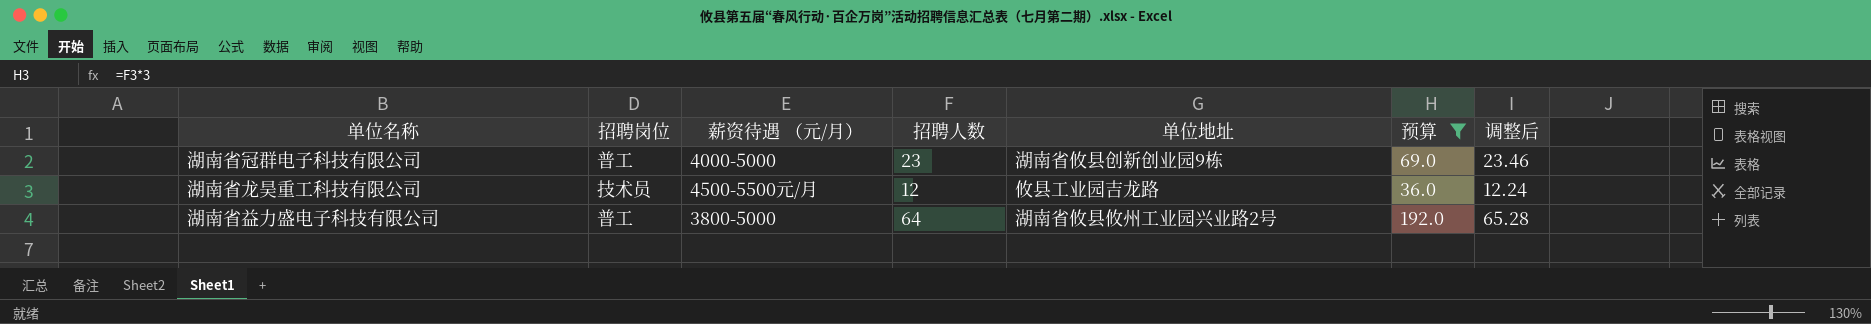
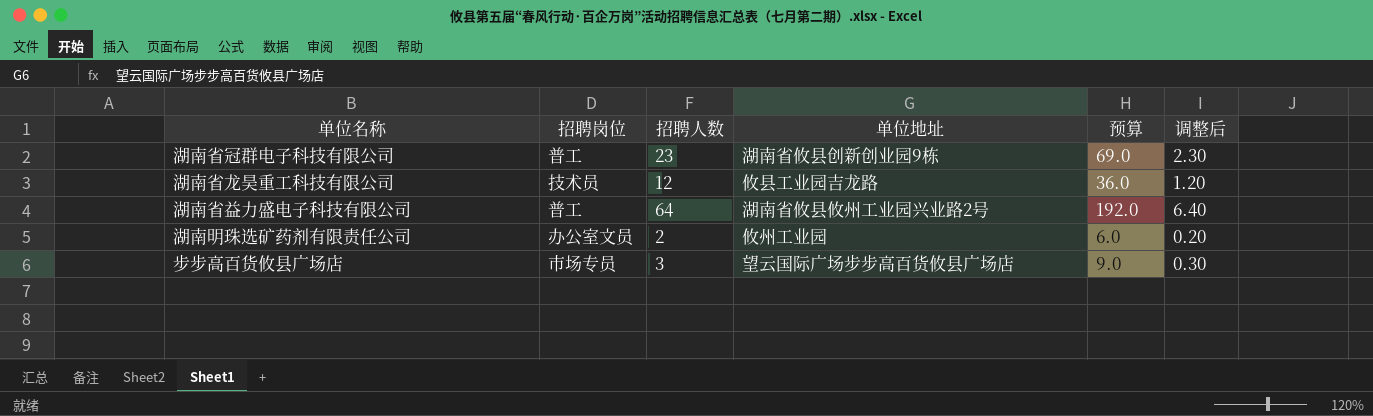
filter: 预算 >= 36.0 -> none
column 薪资待遇 （元/月） | position: 3 -> none
column 调整后 | formula: [招聘人数] * 1.02 -> [招聘人数] * 0.1

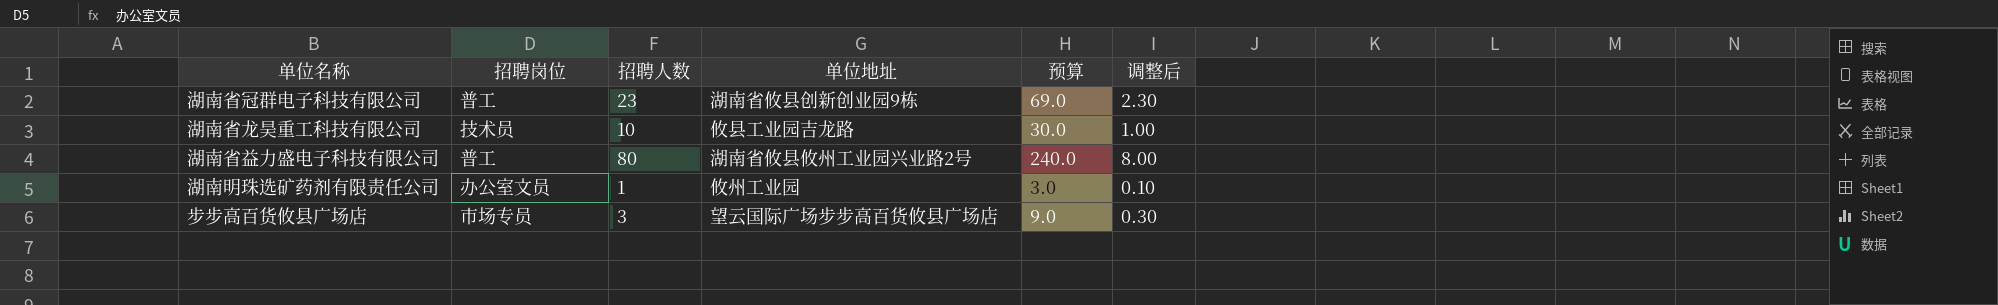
湖南省龙昊重工科技有限公司 | 招聘人数: 12 -> 10
湖南省龙昊重工科技有限公司 | 预算: 36.0 -> 30.0
湖南省龙昊重工科技有限公司 | 调整后: 1.20 -> 1.00
湖南省益力盛电子科技有限公司 | 招聘人数: 64 -> 80
湖南省益力盛电子科技有限公司 | 预算: 192.0 -> 240.0
湖南省益力盛电子科技有限公司 | 调整后: 6.40 -> 8.00
湖南明珠选矿药剂有限责任公司 | 招聘人数: 2 -> 1
湖南明珠选矿药剂有限责任公司 | 预算: 6.0 -> 3.0
湖南明珠选矿药剂有限责任公司 | 调整后: 0.20 -> 0.10

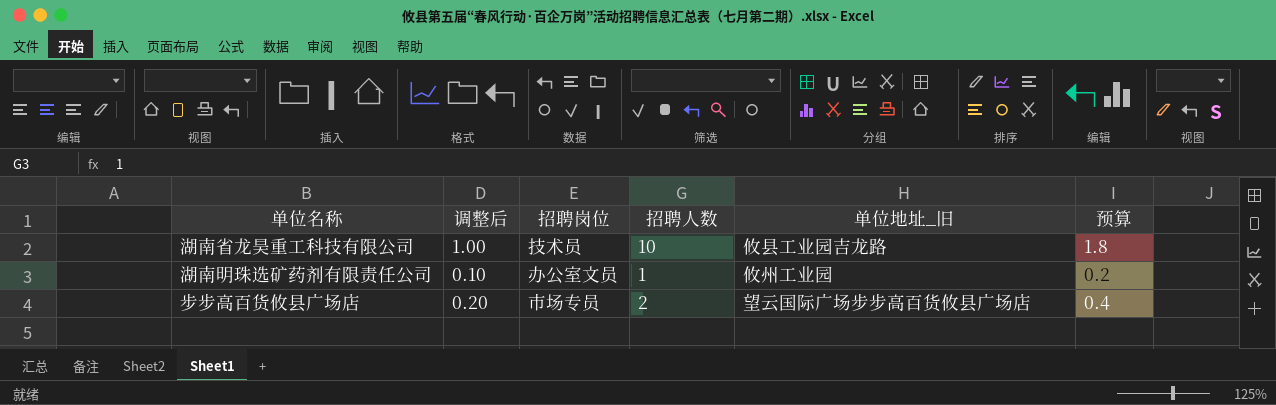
column 调整后 | position: 6 -> 2
column name: 单位地址 -> 单位地址_旧
column 预算 | formula: [招聘人数] * 3 -> [招聘人数] * 0.18
row 湖南省冠群电子科技有限公司: 普工 | 23 | 湖南省攸县创新创业园9栋 | 69.0 | 2.30 -> none
row 湖南省益力盛电子科技有限公司: 普工 | 80 | 湖南省攸县攸州工业园兴业路2号 | 240.0 | 8.00 -> none
步步高百货攸县广场店 | 调整后: 0.30 -> 0.20
步步高百货攸县广场店 | 招聘人数: 3 -> 2

